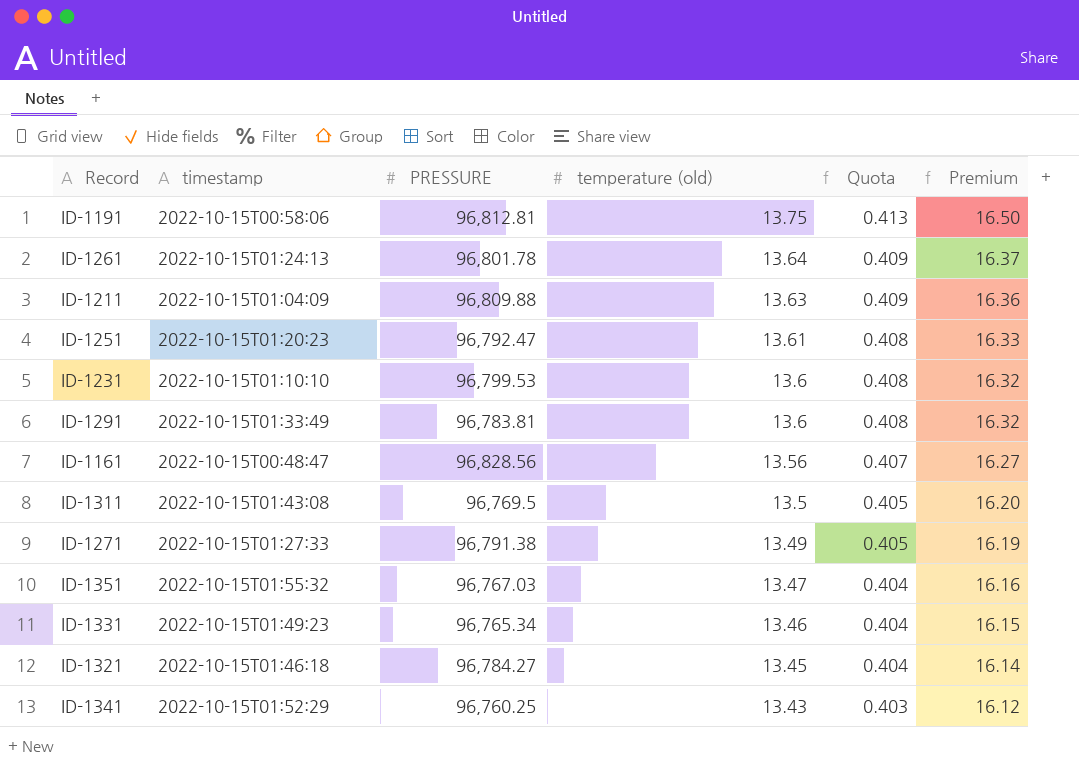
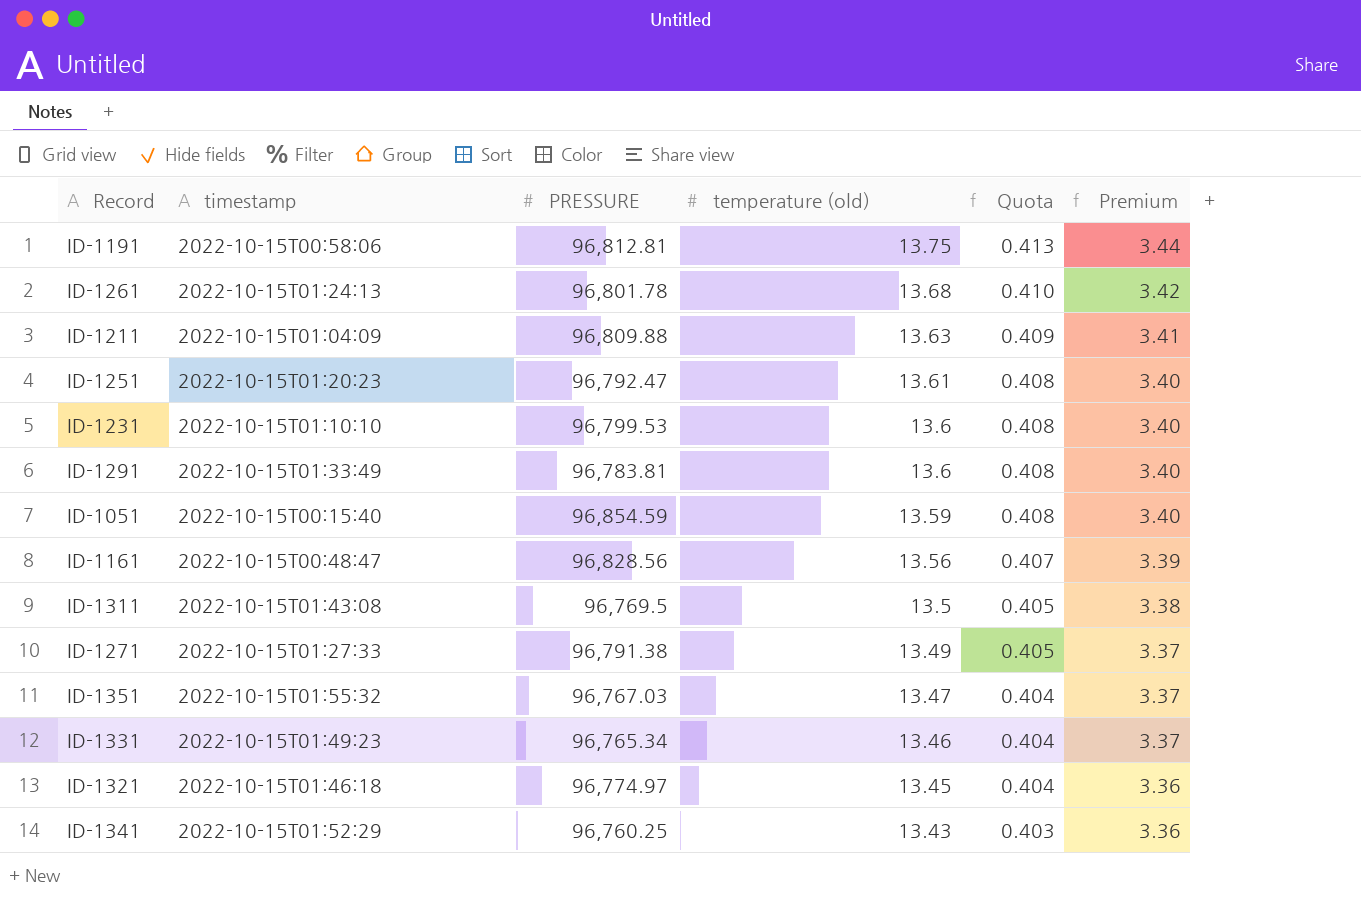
column Premium | formula: [temperature (old)] * 1.2 -> [temperature (old)] * 0.25
ID-1261 | temperature (old): 13.64 -> 13.68
ID-1261 | Quota: 0.409 -> 0.410
row ID-1051: none -> 2022-10-15T00:15:40 | 96,854.59 | 13.59 | 0.408 | 3.40
ID-1321 | PRESSURE: 96,784.27 -> 96,774.97

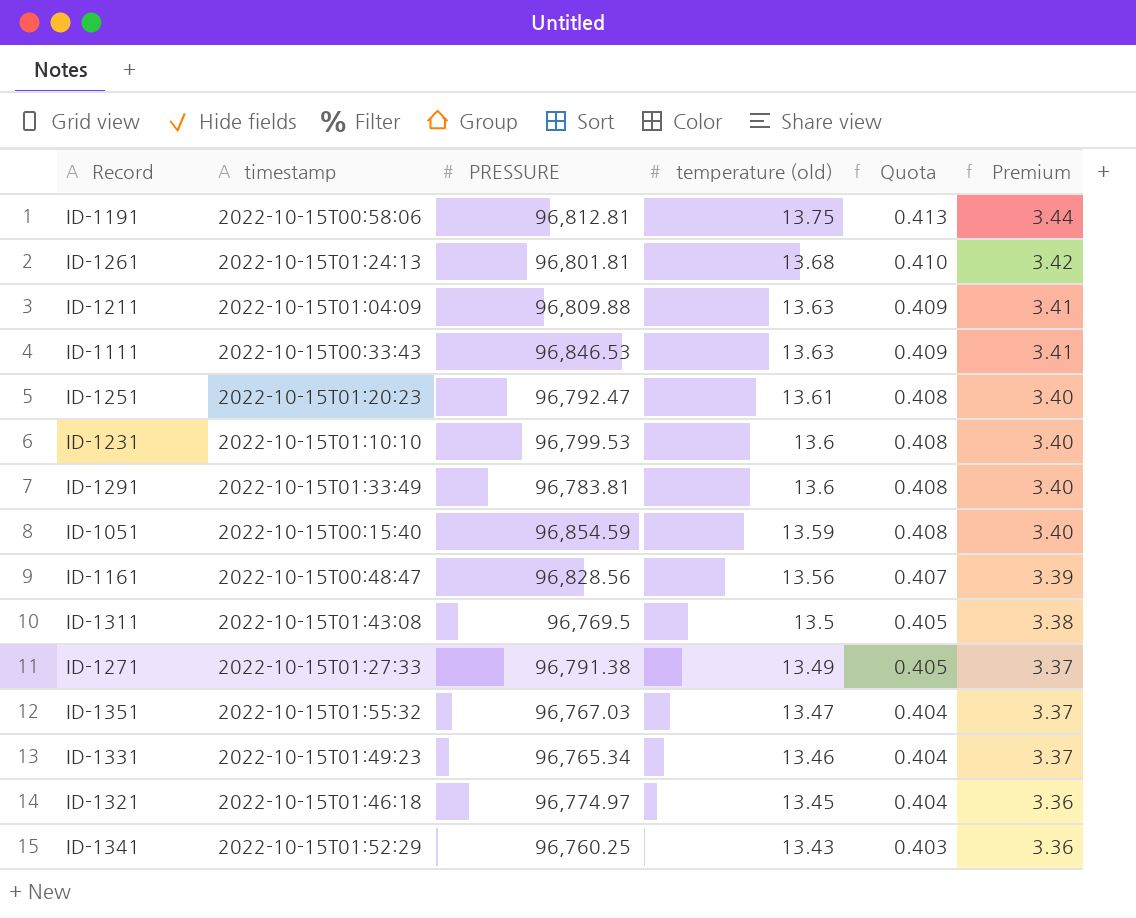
ID-1261 | PRESSURE: 96,801.78 -> 96,801.81
row ID-1111: none -> 2022-10-15T00:33:43 | 96,846.53 | 13.63 | 0.409 | 3.41

